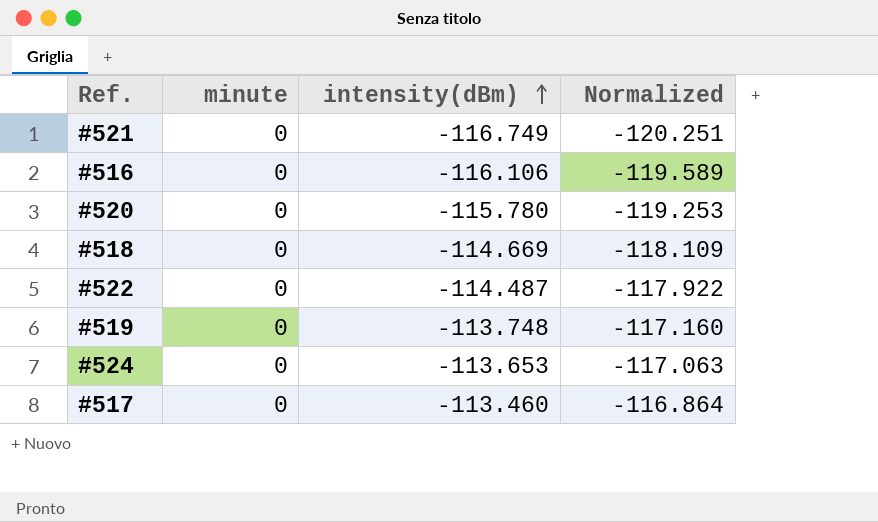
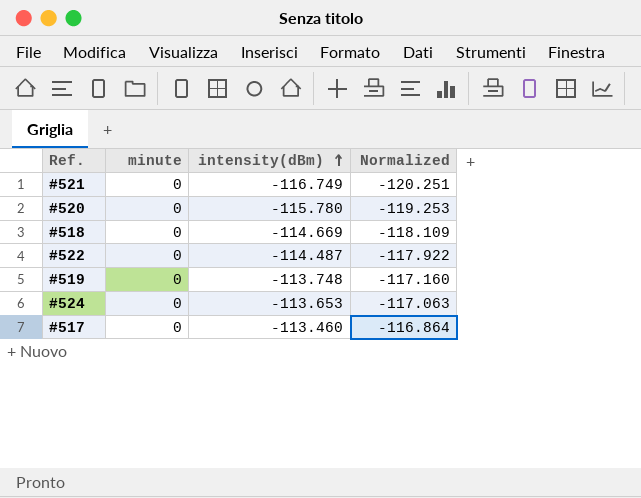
row #516: 0 | -116.106 | -119.589 -> none

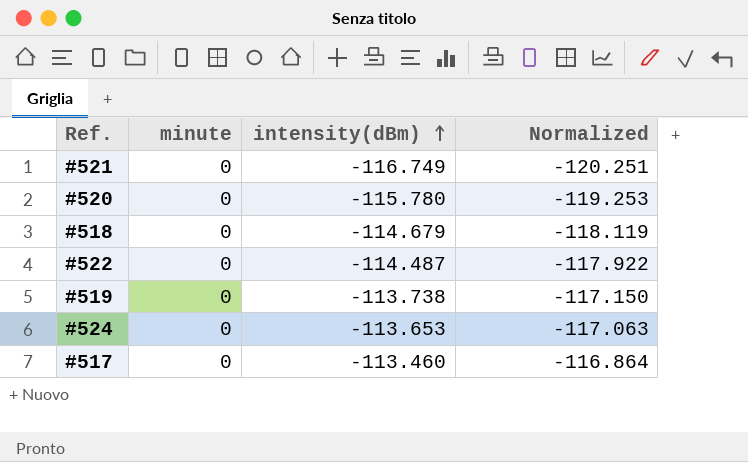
#518 | intensity(dBm): -114.669 -> -114.679
#518 | Normalized: -118.109 -> -118.119
#519 | intensity(dBm): -113.748 -> -113.738
#519 | Normalized: -117.160 -> -117.150

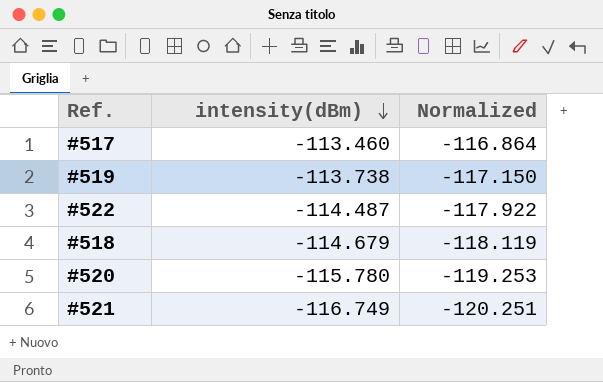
row order: intensity(dBm) ascending -> intensity(dBm) descending
column minute | position: 2 -> none
row #524: 0 | -113.653 | -117.063 -> none

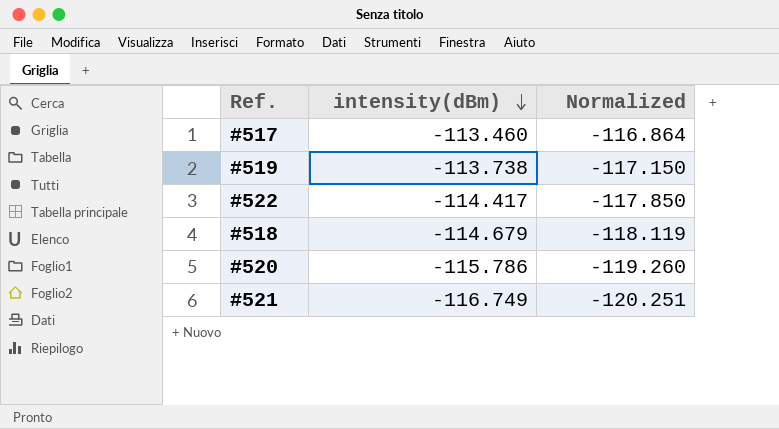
#522 | intensity(dBm): -114.487 -> -114.417
#522 | Normalized: -117.922 -> -117.850
#520 | intensity(dBm): -115.780 -> -115.786
#520 | Normalized: -119.253 -> -119.260

